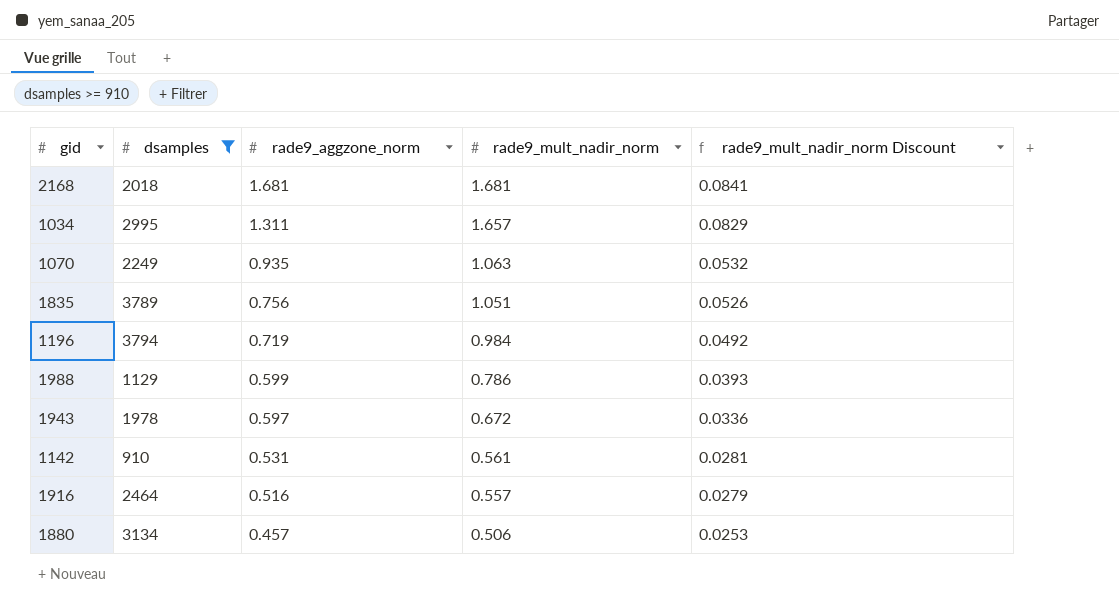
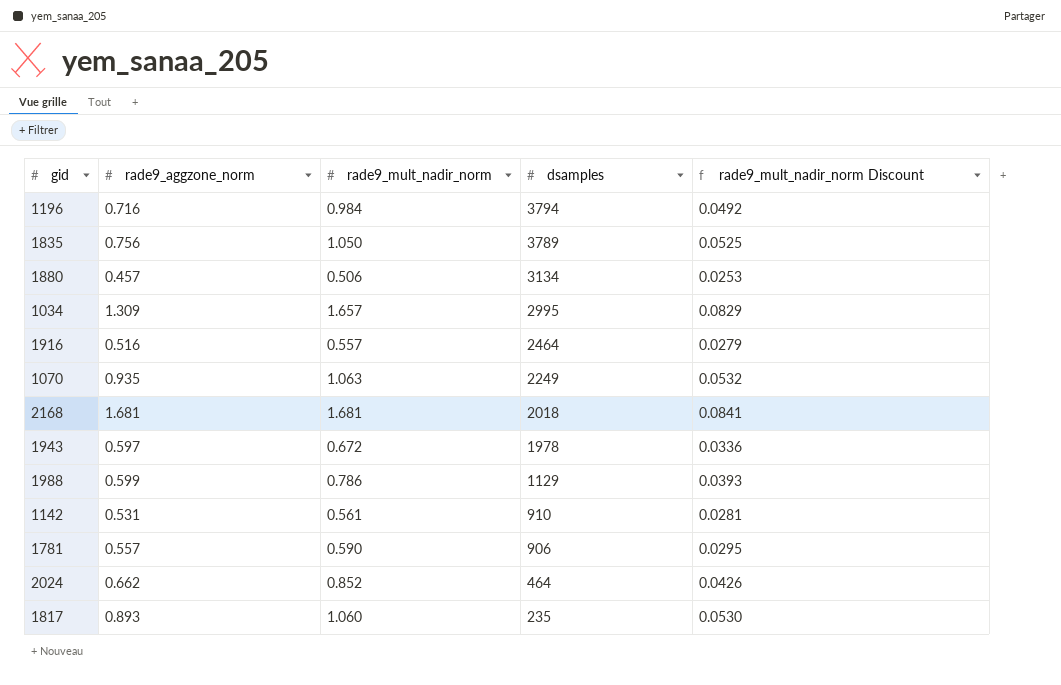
filter: dsamples >= 910 -> none
row order: rade9_aggzone_norm descending -> dsamples descending
column dsamples | position: 2 -> 4
1196 | rade9_aggzone_norm: 0.719 -> 0.716
1835 | rade9_mult_nadir_norm: 1.051 -> 1.050
1835 | rade9_mult_nadir_norm Discount: 0.0526 -> 0.0525
1034 | rade9_aggzone_norm: 1.311 -> 1.309

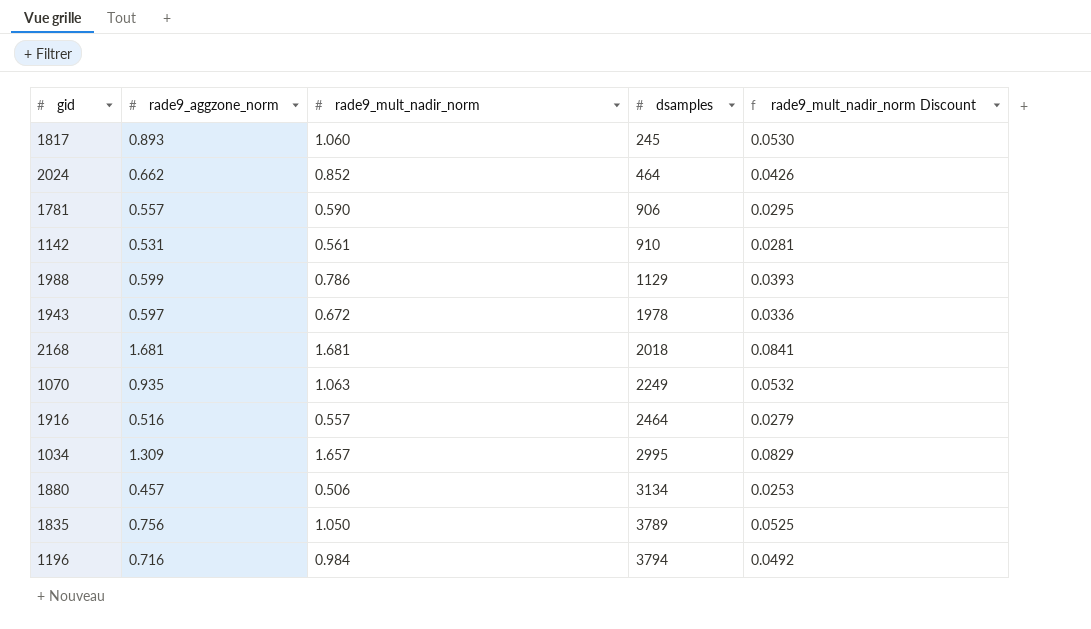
row order: dsamples descending -> dsamples ascending
1817 | dsamples: 235 -> 245

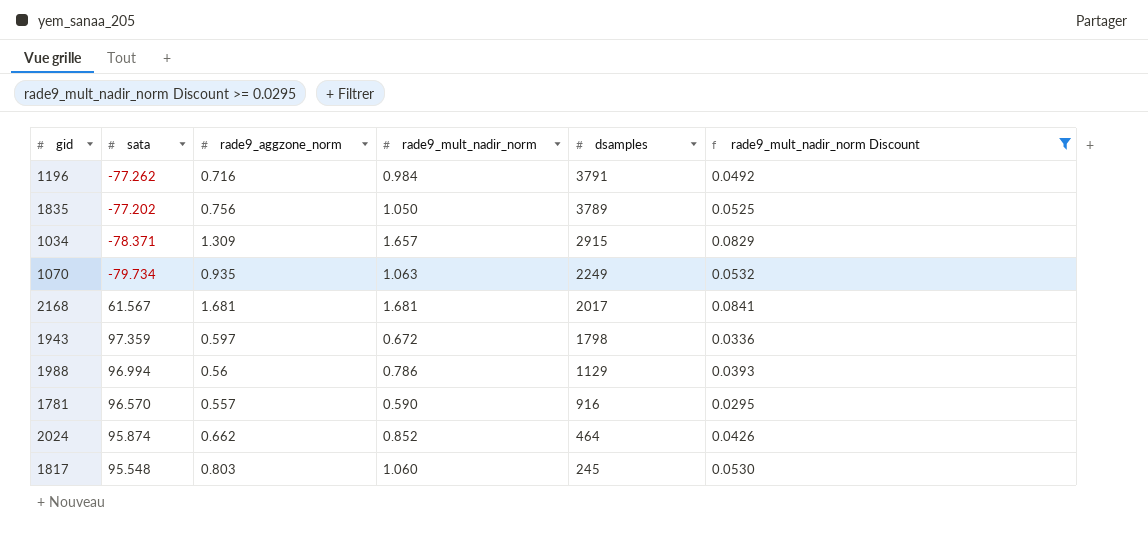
filter: none -> rade9_mult_nadir_norm Discount >= 0.0295
row order: dsamples ascending -> dsamples descending
column sata | position: none -> 2
1196 | dsamples: 3794 -> 3791
1034 | dsamples: 2995 -> 2915
2168 | dsamples: 2018 -> 2017
1943 | dsamples: 1978 -> 1798
1988 | rade9_aggzone_norm: 0.599 -> 0.56
1781 | dsamples: 906 -> 916
1817 | rade9_aggzone_norm: 0.893 -> 0.803

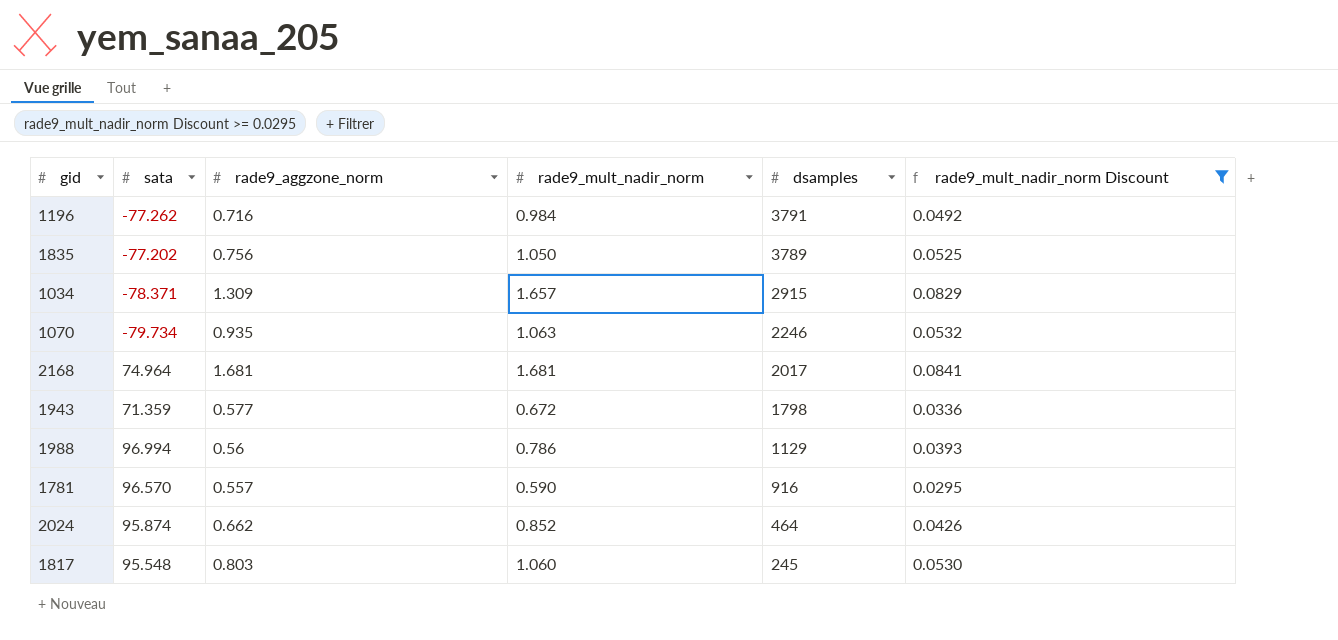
1070 | dsamples: 2249 -> 2246
2168 | sata: 61.567 -> 74.964
1943 | sata: 97.359 -> 71.359
1943 | rade9_aggzone_norm: 0.597 -> 0.577

